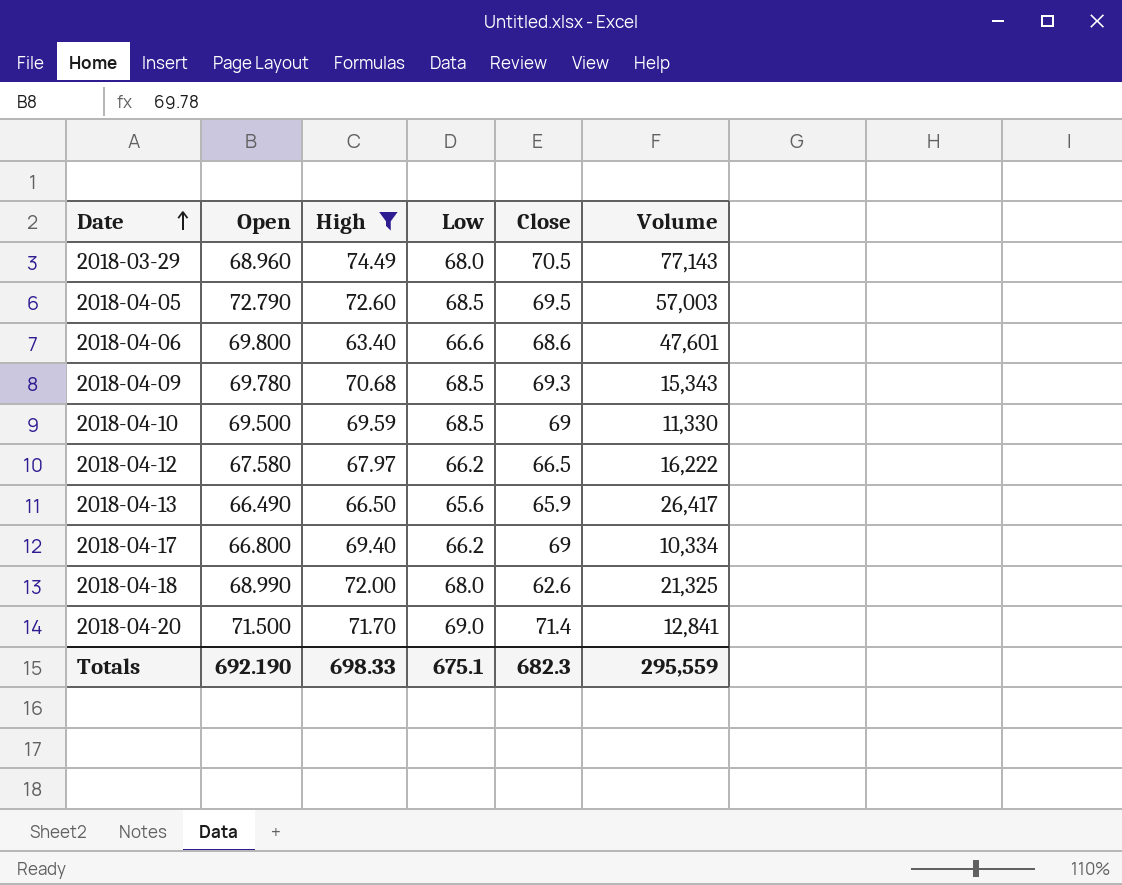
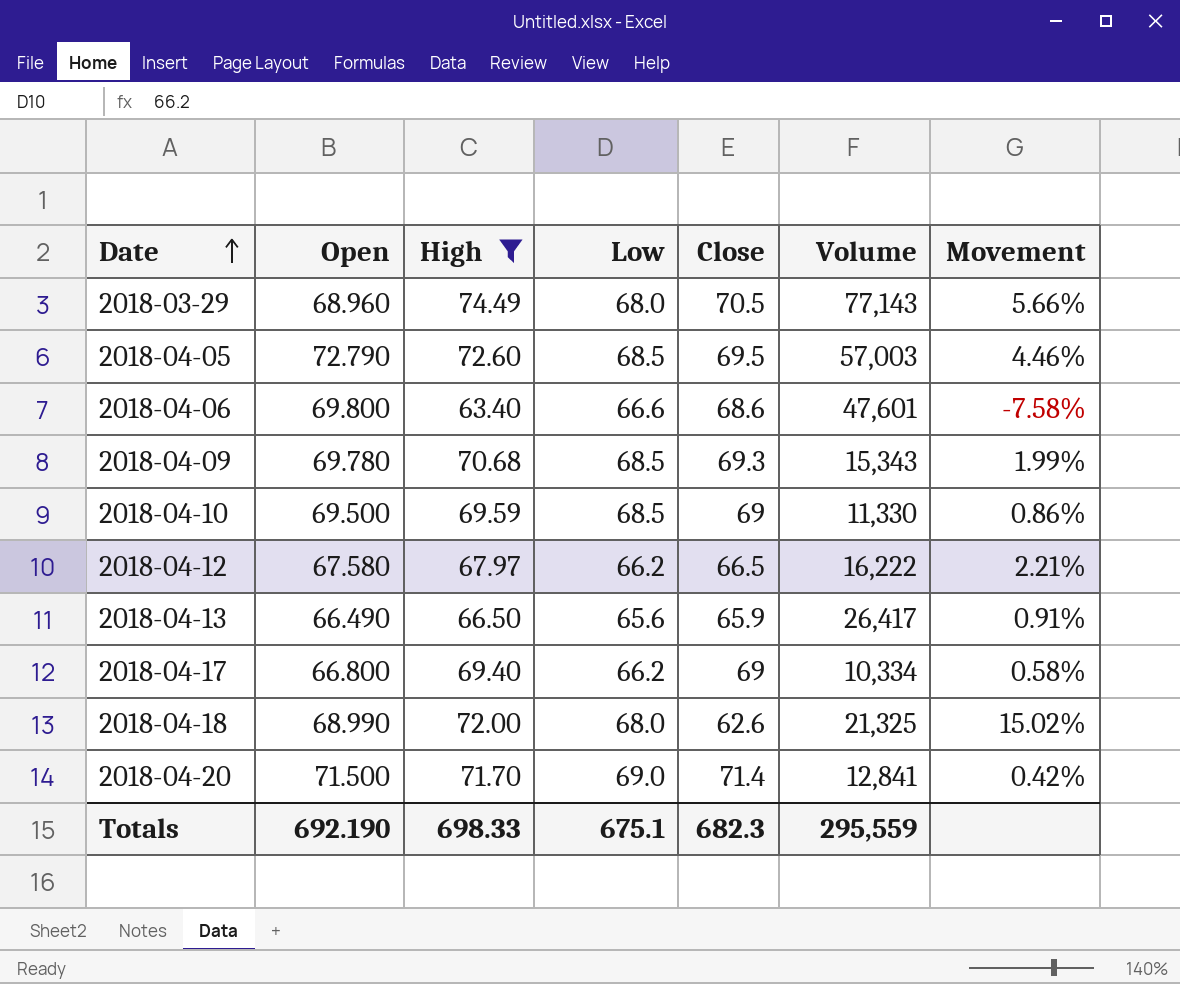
column Movement | formula: none -> ([High] - [Close]) / [Close]

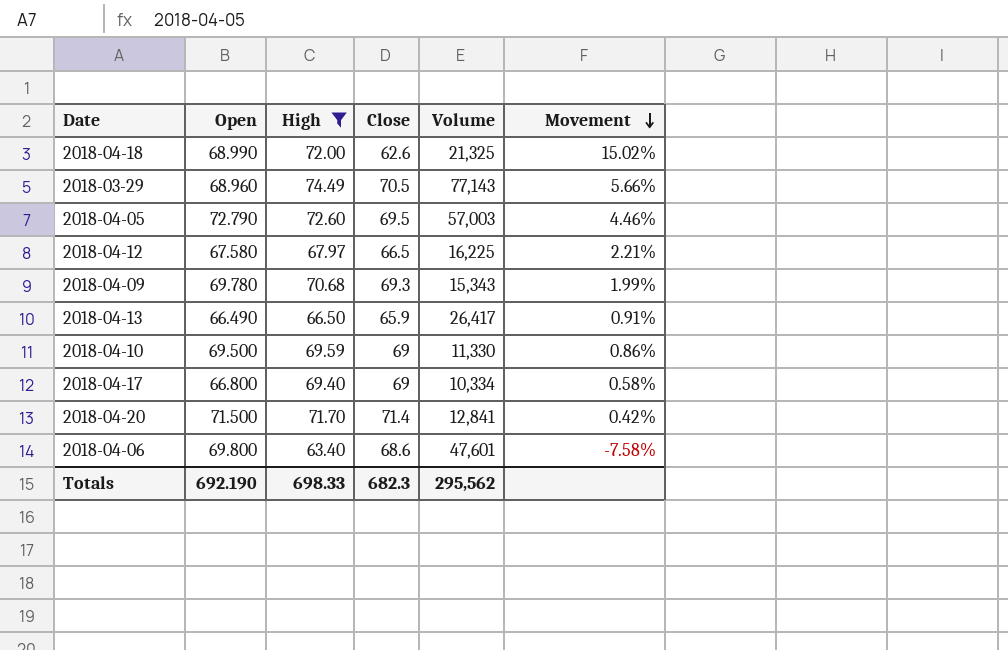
row order: Date ascending -> Movement descending
column Low | position: 4 -> none
2018-04-12 | Volume: 16,222 -> 16,225
Totals | Volume: 295,559 -> 295,562

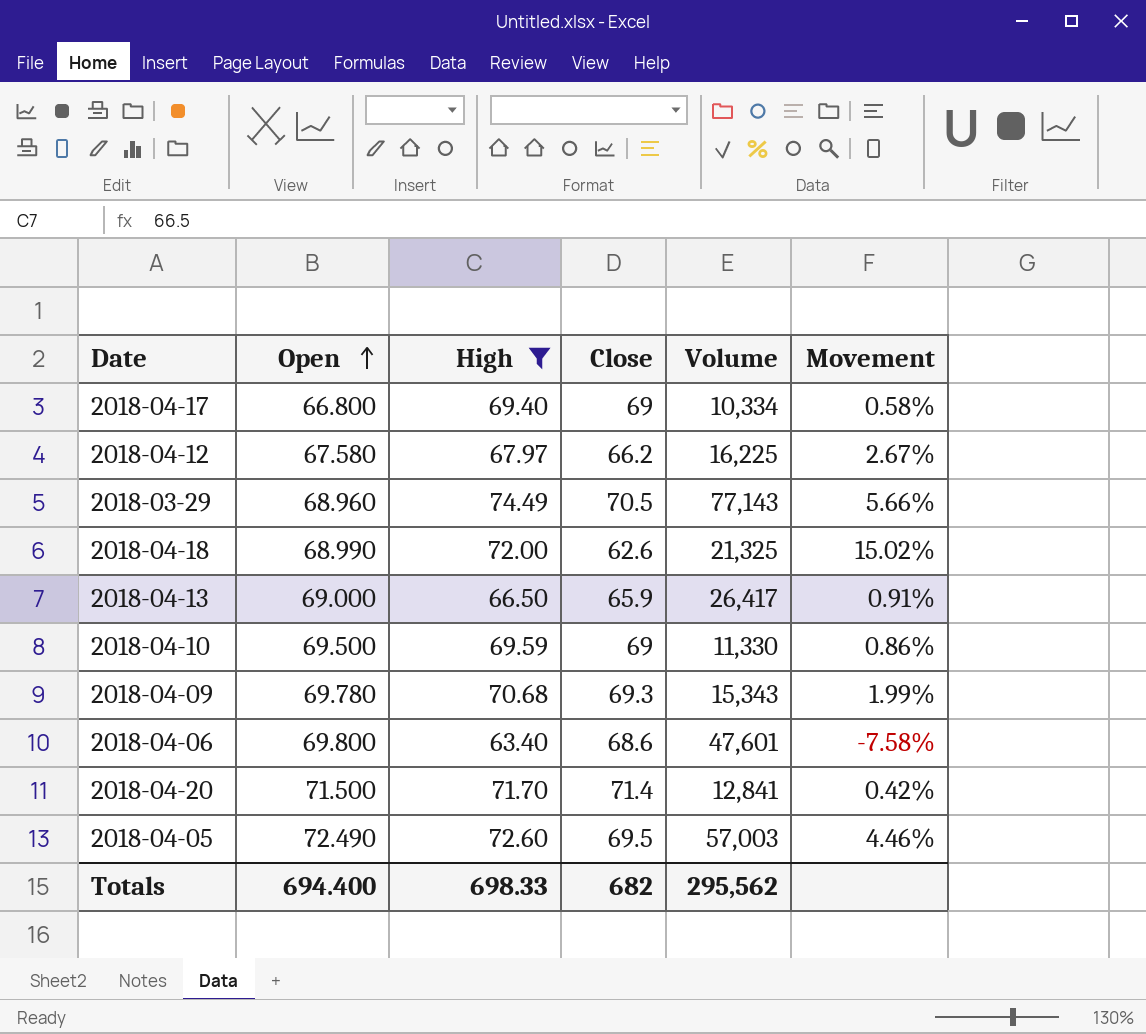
row order: Movement descending -> Open ascending
2018-04-12 | Close: 66.5 -> 66.2
2018-04-12 | Movement: 2.21% -> 2.67%
2018-04-13 | Open: 66.490 -> 69.000
2018-04-05 | Open: 72.790 -> 72.490
Totals | Open: 692.190 -> 694.400
Totals | Close: 682.3 -> 682

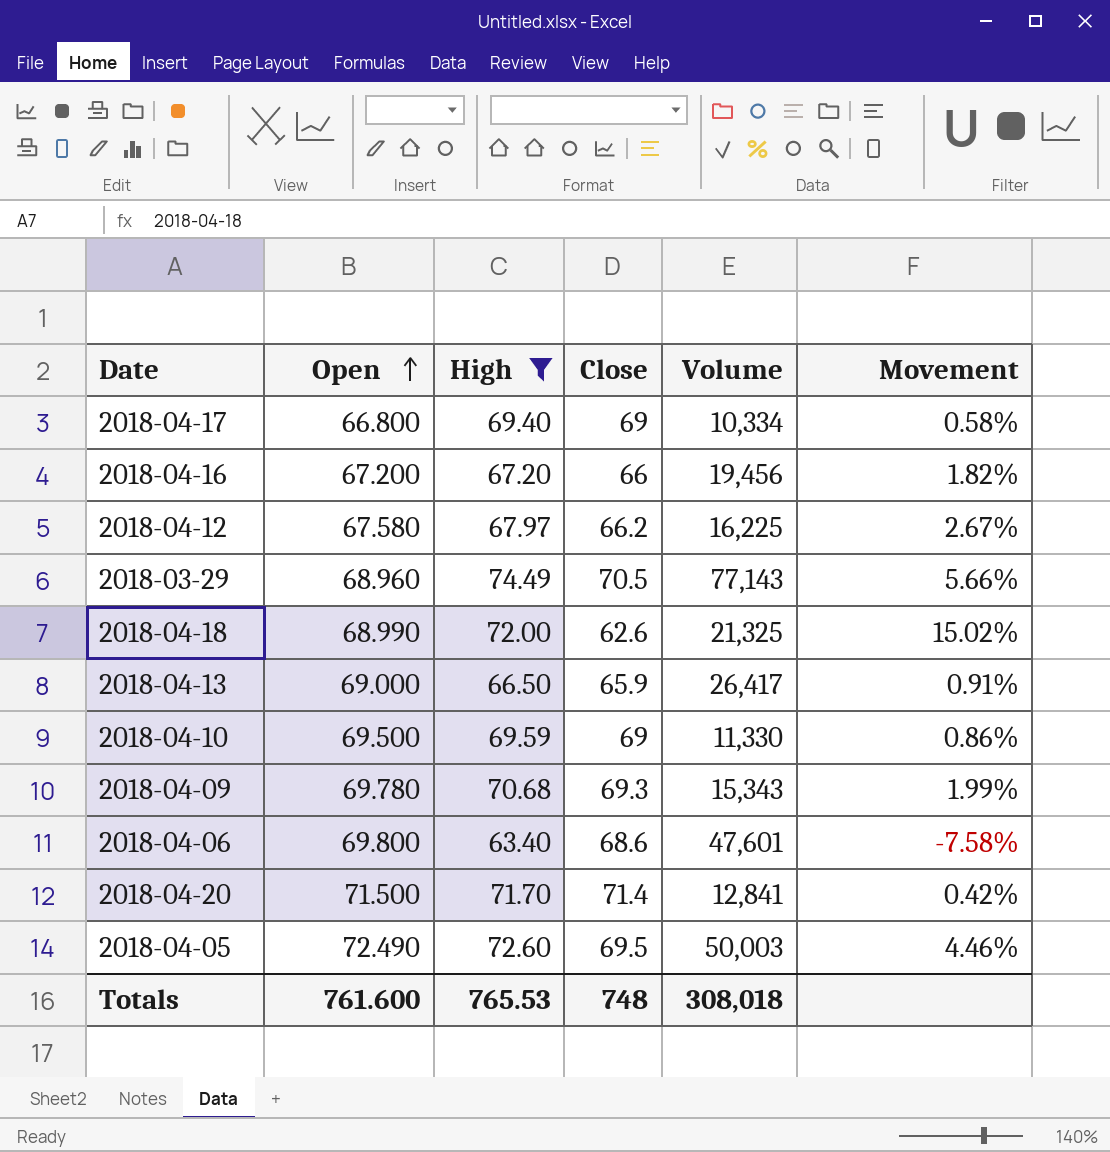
row 2018-04-16: none -> 67.200 | 67.20 | 66 | 19,456 | 1.82%
2018-04-05 | Volume: 57,003 -> 50,003
Totals | Open: 694.400 -> 761.600
Totals | High: 698.33 -> 765.53
Totals | Close: 682 -> 748
Totals | Volume: 295,562 -> 308,018

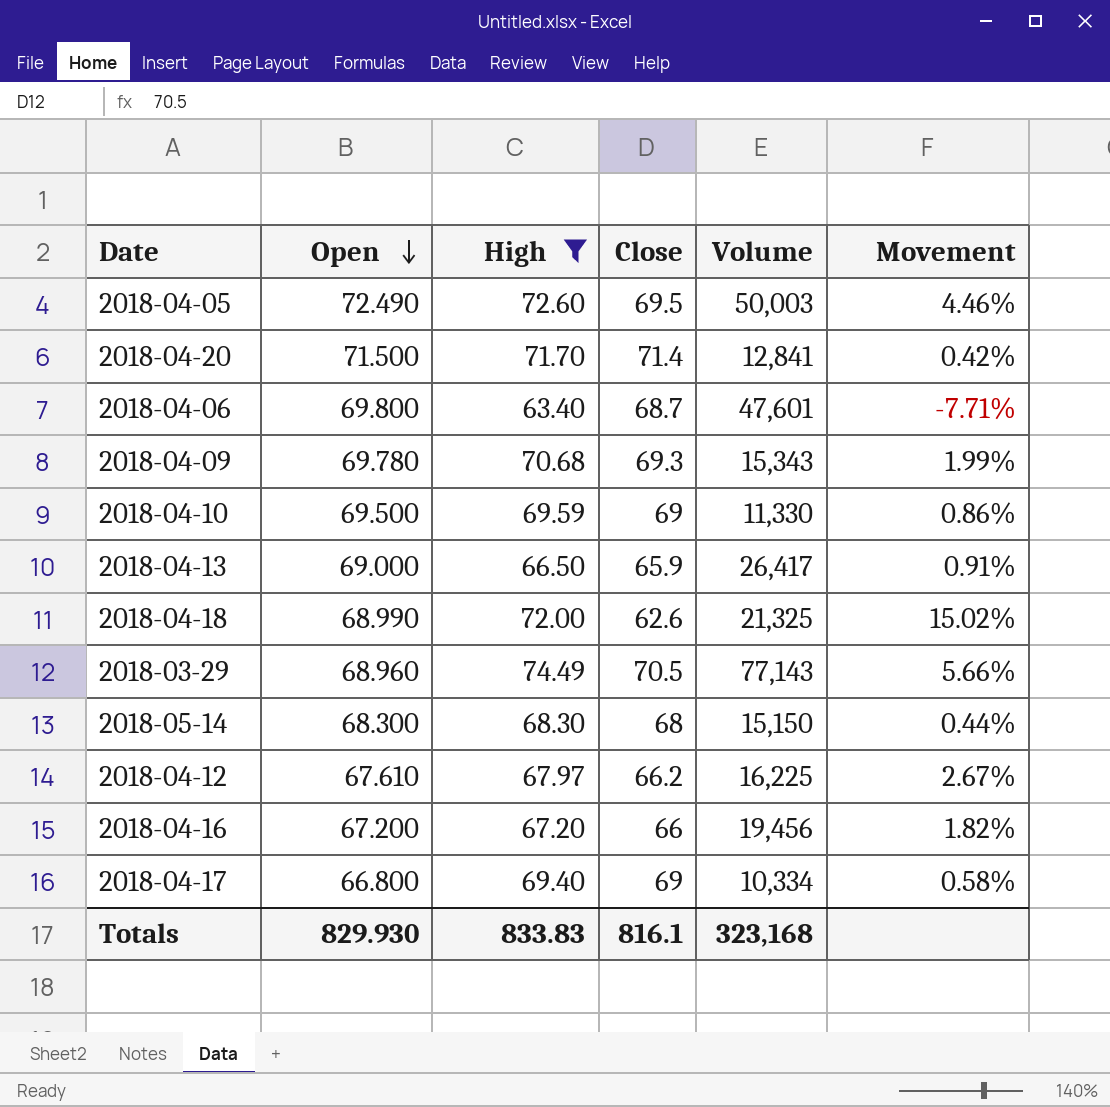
row order: Open ascending -> Open descending
2018-04-06 | Close: 68.6 -> 68.7
2018-04-06 | Movement: -7.58% -> -7.71%
row 2018-05-14: none -> 68.300 | 68.30 | 68 | 15,150 | 0.44%
2018-04-12 | Open: 67.580 -> 67.610
Totals | Open: 761.600 -> 829.930
Totals | High: 765.53 -> 833.83
Totals | Close: 748 -> 816.1
Totals | Volume: 308,018 -> 323,168

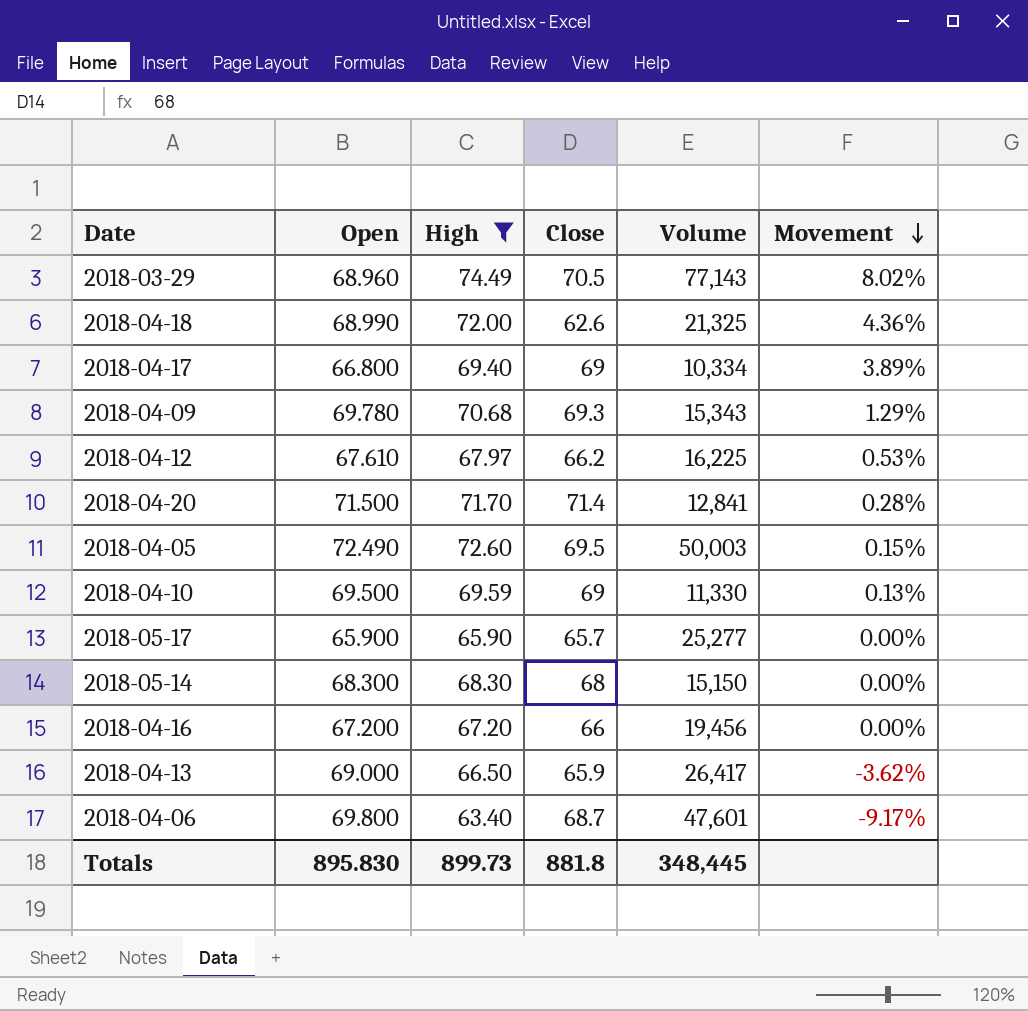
row order: Open descending -> Movement descending
column Movement | formula: ([High] - [Close]) / [Close] -> ([High] - [Open]) / [Open]
row 2018-05-17: none -> 65.900 | 65.90 | 65.7 | 25,277 | 0.00%
Totals | Open: 829.930 -> 895.830
Totals | High: 833.83 -> 899.73
Totals | Close: 816.1 -> 881.8
Totals | Volume: 323,168 -> 348,445

